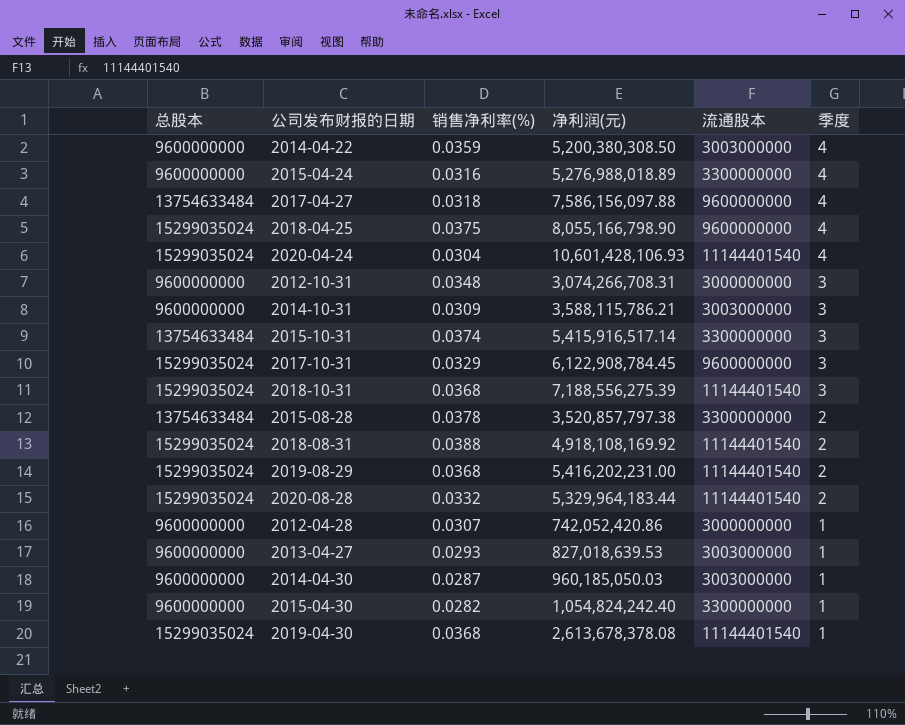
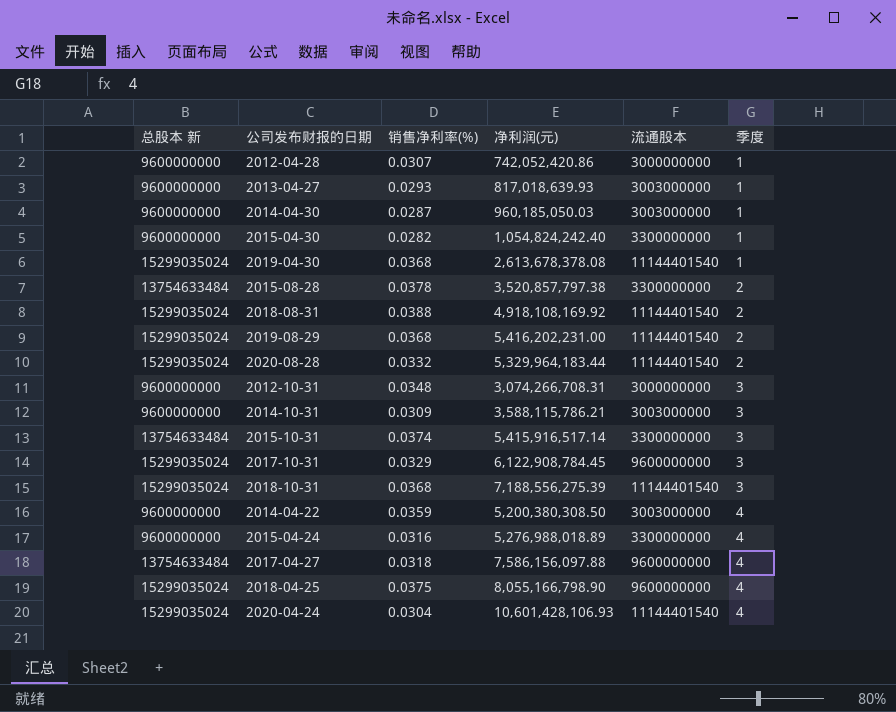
row order: 季度 descending -> 季度 ascending
column name: 总股本 -> 总股本 新
2013-04-27 | 净利润(元): 827,018,639.53 -> 817,018,639.93

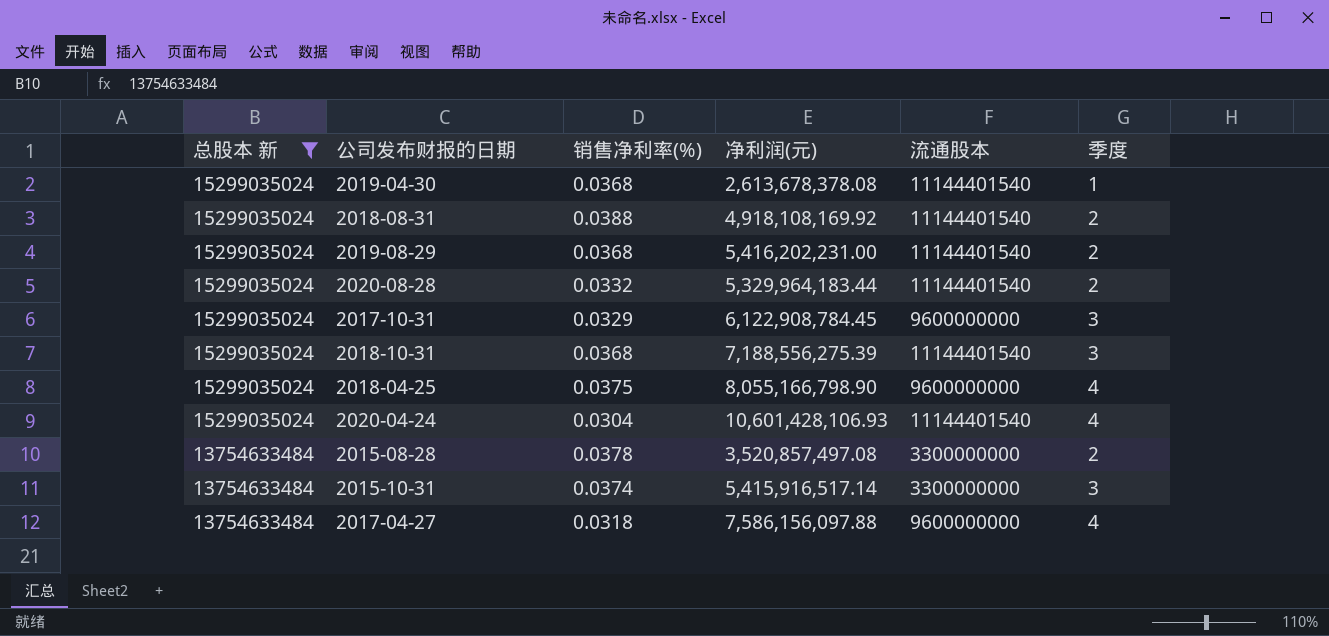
filter: none -> 总股本 新 != 9600000000
row order: 季度 ascending -> 总股本 新 descending
2015-08-28 | 净利润(元): 3,520,857,797.38 -> 3,520,857,497.08

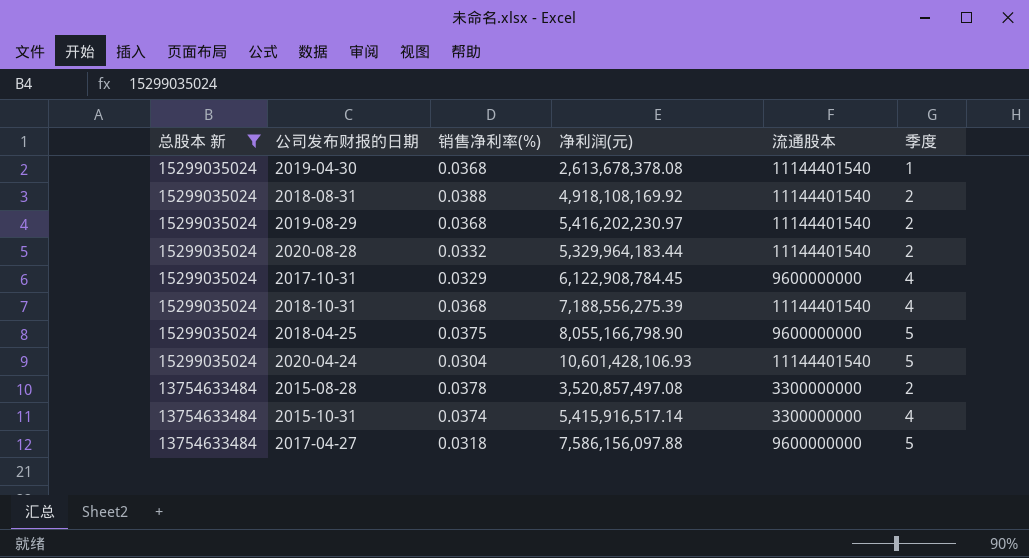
2019-08-29 | 净利润(元): 5,416,202,231.00 -> 5,416,202,230.97
2017-10-31 | 季度: 3 -> 4
2018-10-31 | 季度: 3 -> 4
2018-04-25 | 季度: 4 -> 5
2020-04-24 | 季度: 4 -> 5
2015-10-31 | 季度: 3 -> 4
2017-04-27 | 季度: 4 -> 5

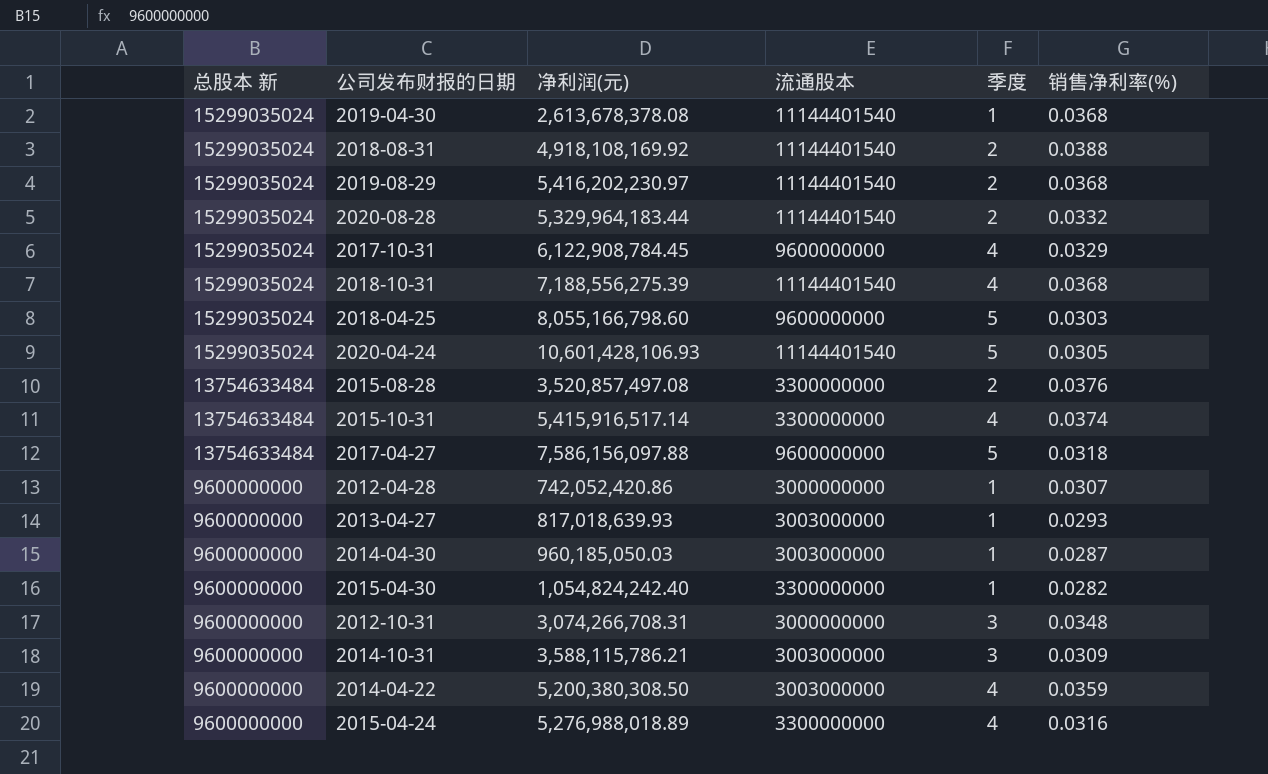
filter: 总股本 新 != 9600000000 -> none
column 销售净利率(%) | position: 3 -> 6
2018-04-25 | 净利润(元): 8,055,166,798.90 -> 8,055,166,798.60
2018-04-25 | 销售净利率(%): 0.0375 -> 0.0303
2020-04-24 | 销售净利率(%): 0.0304 -> 0.0305
2015-08-28 | 销售净利率(%): 0.0378 -> 0.0376

